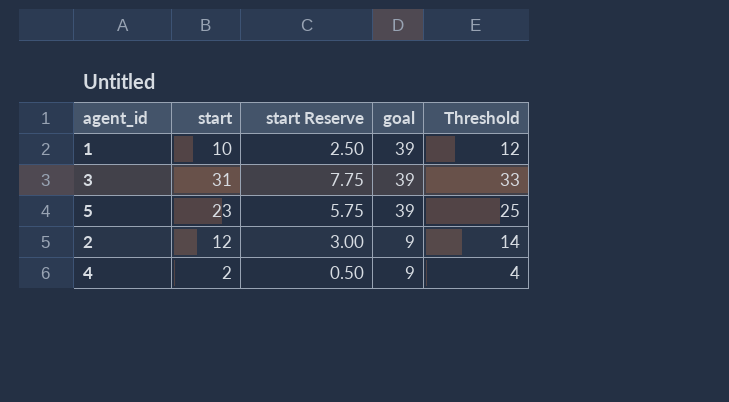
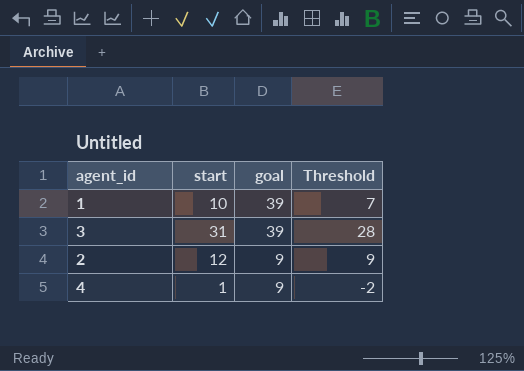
column start Reserve | formula: [start] * 0.25 -> none
column Threshold | formula: [start] + 2 -> [start] - 3
row 5: 23 | 5.75 | 39 | 25 -> none
4 | start: 2 -> 1

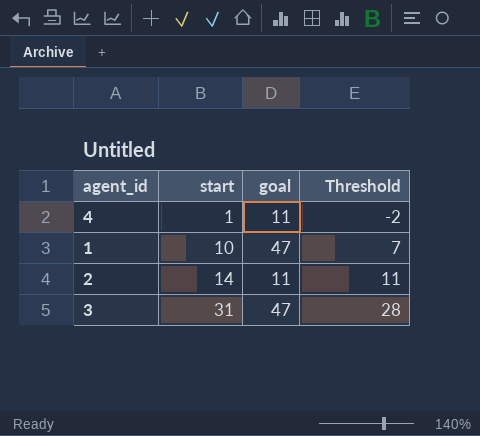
row order: goal descending -> start ascending
4 | goal: 9 -> 11
1 | goal: 39 -> 47
2 | start: 12 -> 14
2 | goal: 9 -> 11
2 | Threshold: 9 -> 11
3 | goal: 39 -> 47

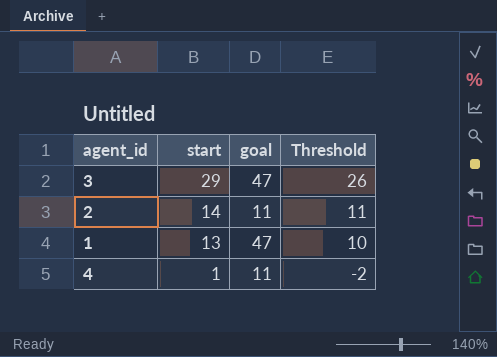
row order: start ascending -> start descending
3 | start: 31 -> 29
3 | Threshold: 28 -> 26
1 | start: 10 -> 13
1 | Threshold: 7 -> 10

